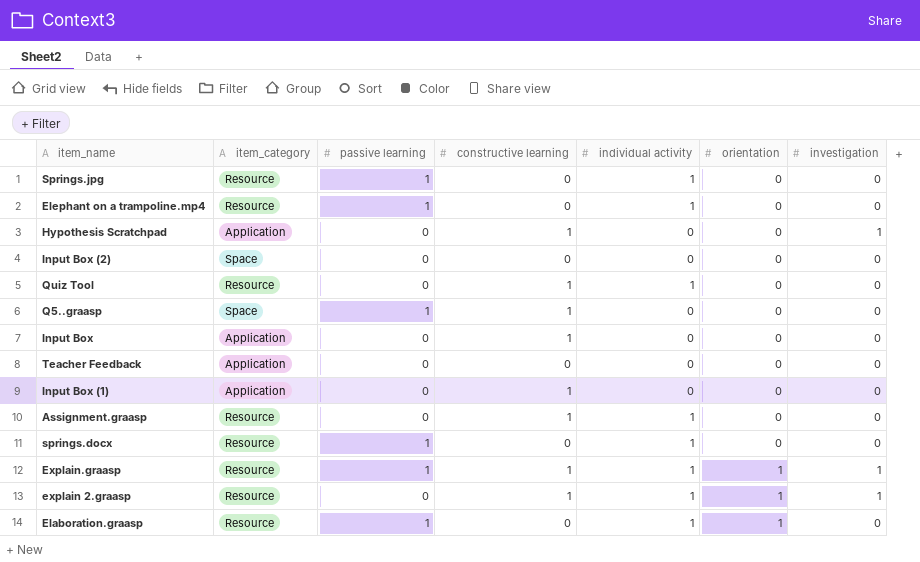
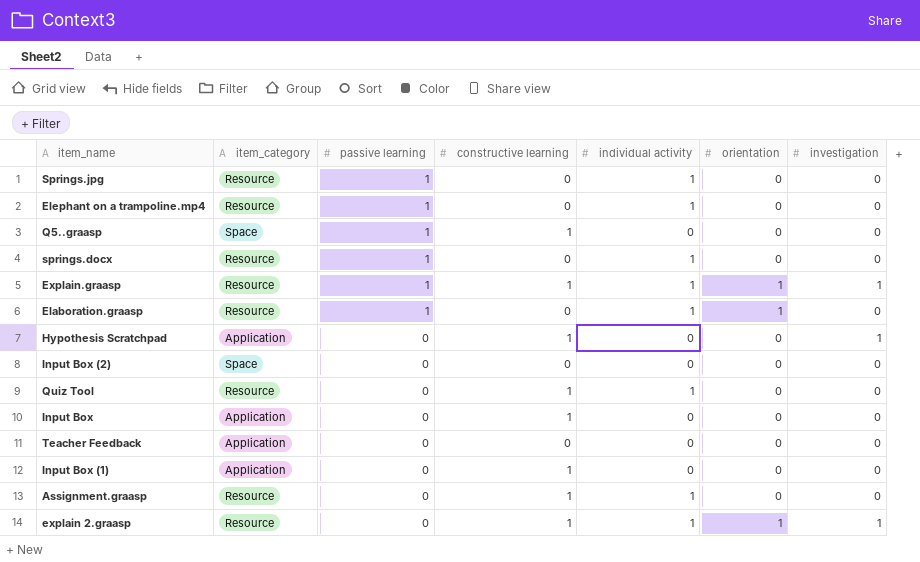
row order: orientation ascending -> passive learning descending

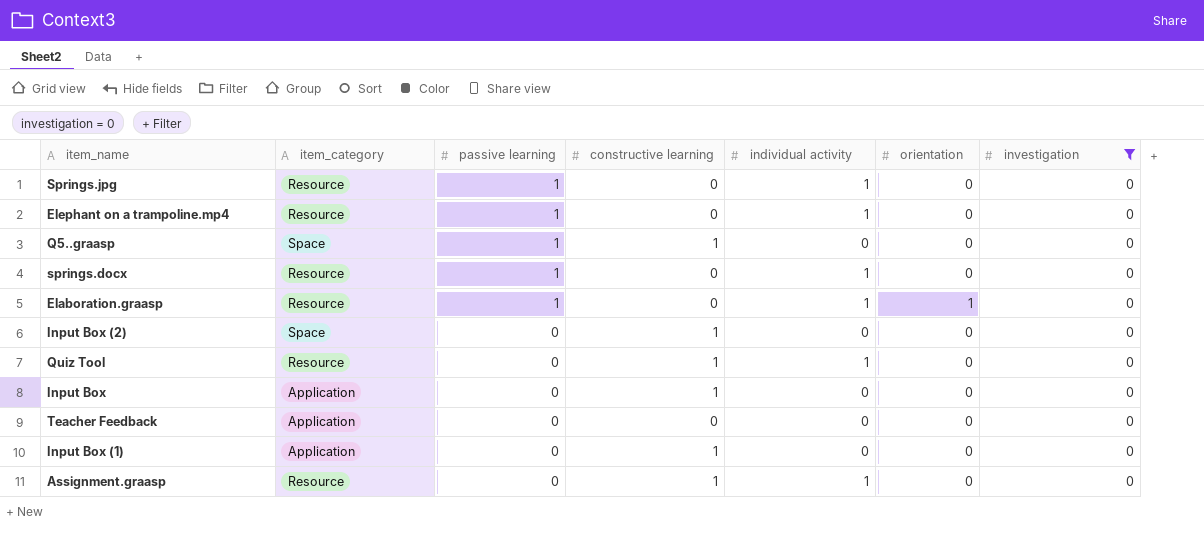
filter: none -> investigation = 0
Input Box (2) | constructive learning: 0 -> 1

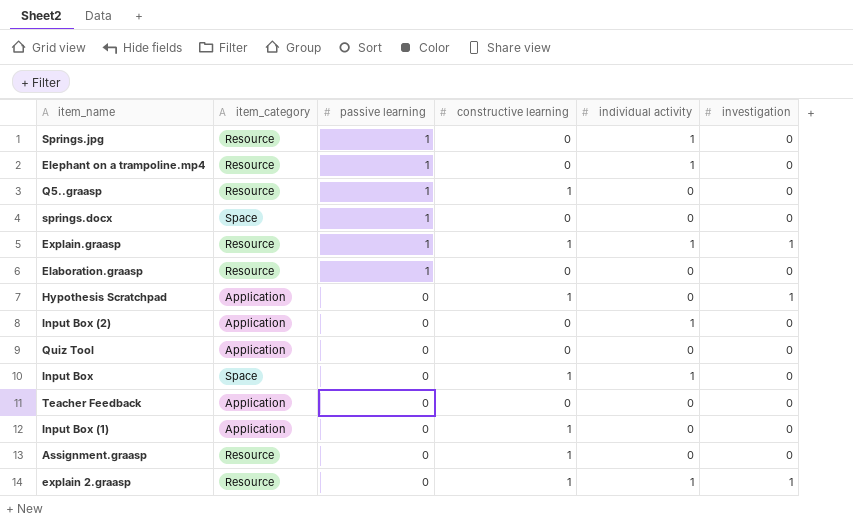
filter: investigation = 0 -> none
column orientation | position: 6 -> none
Q5..graasp | item_category: Space -> Resource
springs.docx | item_category: Resource -> Space
springs.docx | individual activity: 1 -> 0
Elaboration.graasp | individual activity: 1 -> 0
Input Box (2) | item_category: Space -> Application
Input Box (2) | constructive learning: 1 -> 0
Input Box (2) | individual activity: 0 -> 1
Quiz Tool | item_category: Resource -> Application
Quiz Tool | constructive learning: 1 -> 0
Quiz Tool | individual activity: 1 -> 0
Input Box | item_category: Application -> Space
Input Box | individual activity: 0 -> 1
Assignment.graasp | individual activity: 1 -> 0

